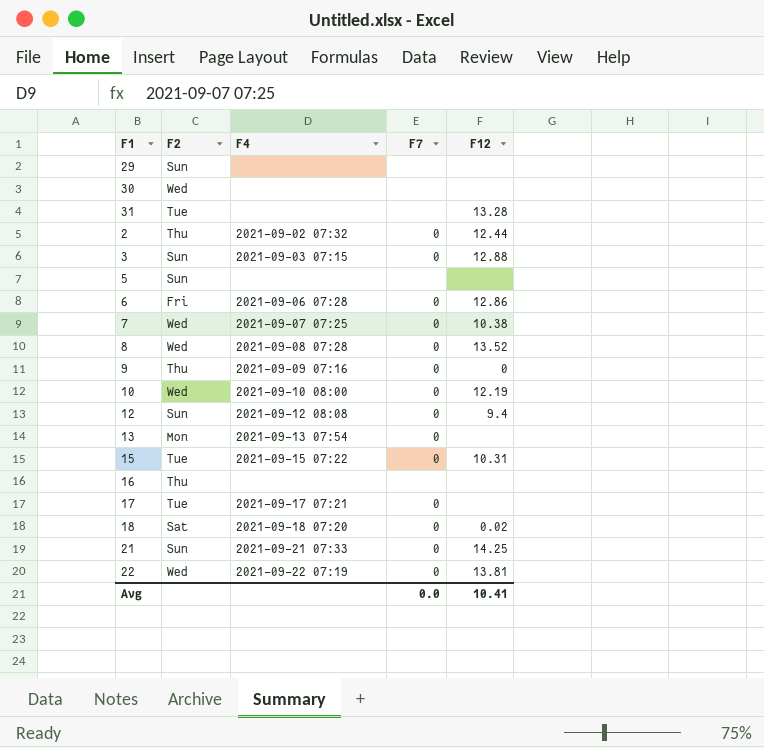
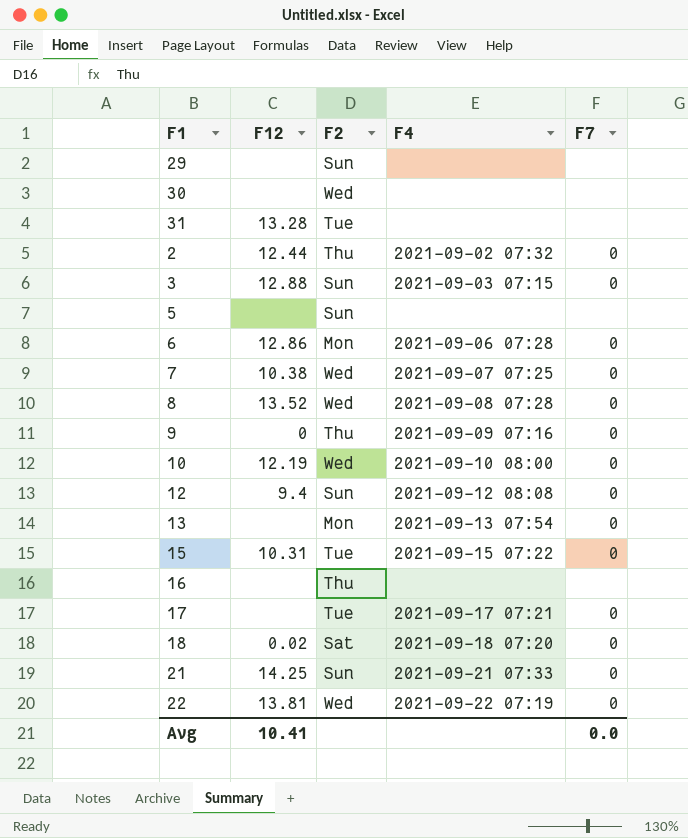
column F12 | position: 5 -> 2
6 | F2: Fri -> Mon

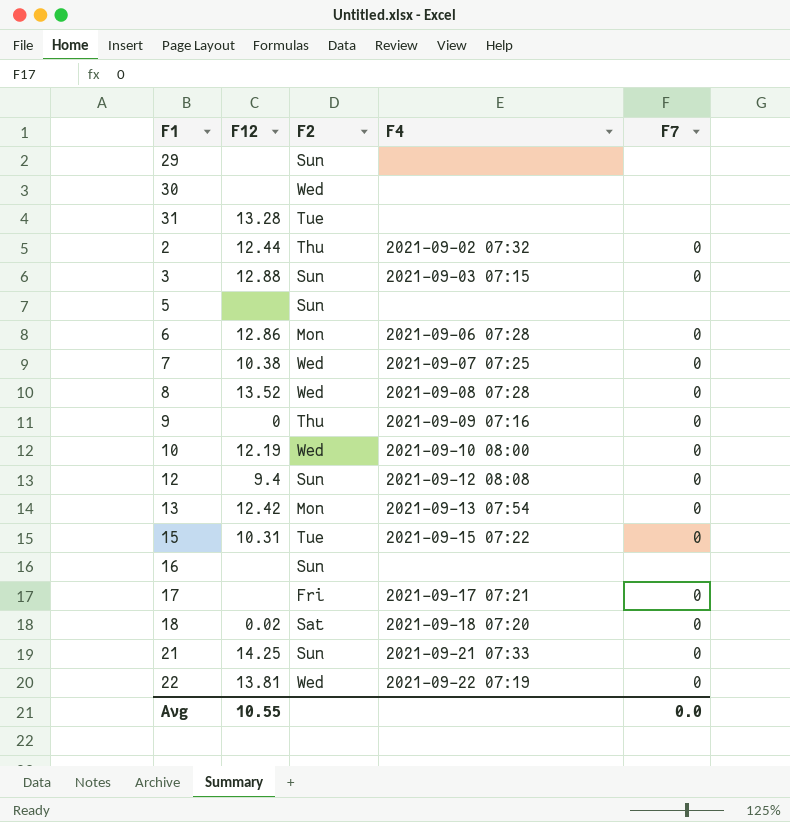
13 | F12: none -> 12.42
16 | F2: Thu -> Sun
17 | F2: Tue -> Fri
Avg | F12: 10.41 -> 10.55

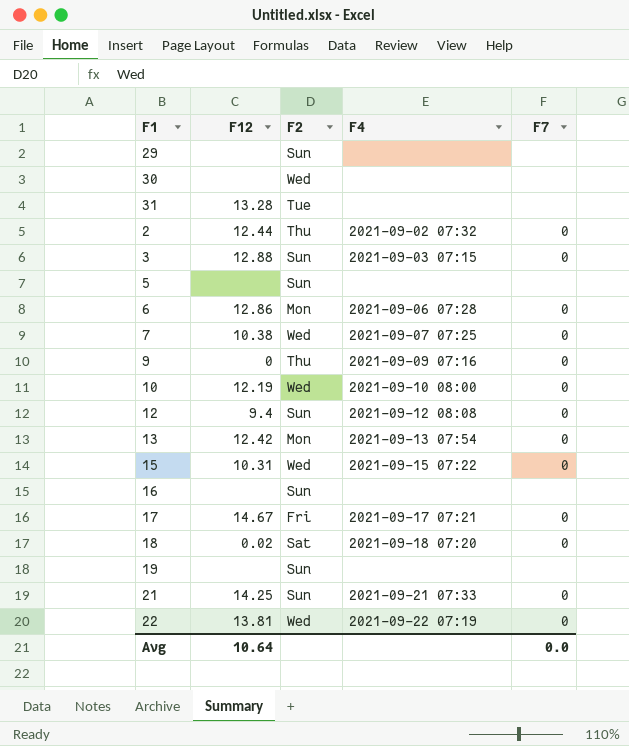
row 8: 13.52 | Wed | 2021-09-08 07:28 | 0 -> none
15 | F2: Tue -> Wed
17 | F12: none -> 14.67
row 19: none -> none | Sun | none | none
Avg | F12: 10.55 -> 10.64

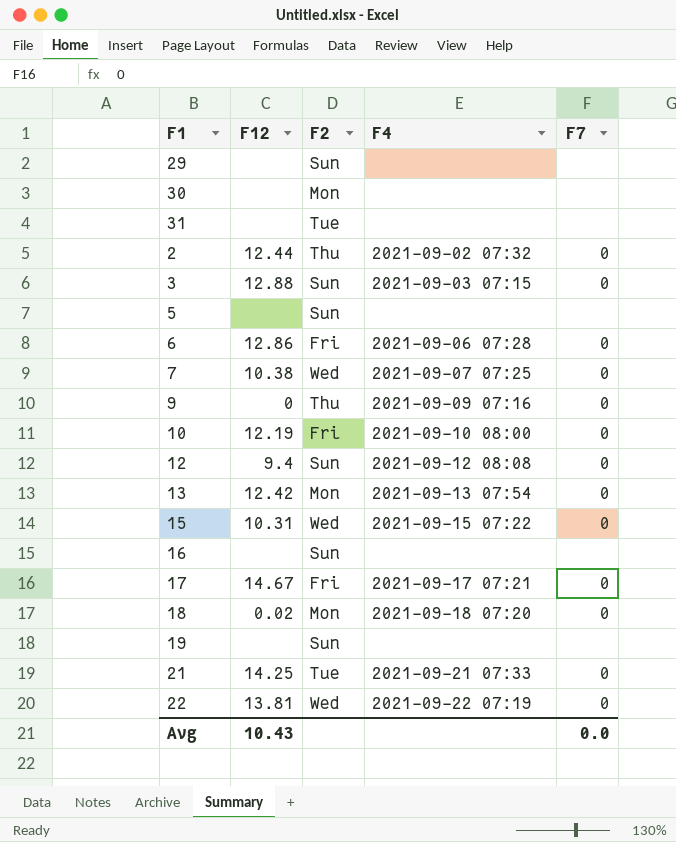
30 | F2: Wed -> Mon
31 | F12: 13.28 -> none
6 | F2: Mon -> Fri
10 | F2: Wed -> Fri
18 | F2: Sat -> Mon
21 | F2: Sun -> Tue
Avg | F12: 10.64 -> 10.43

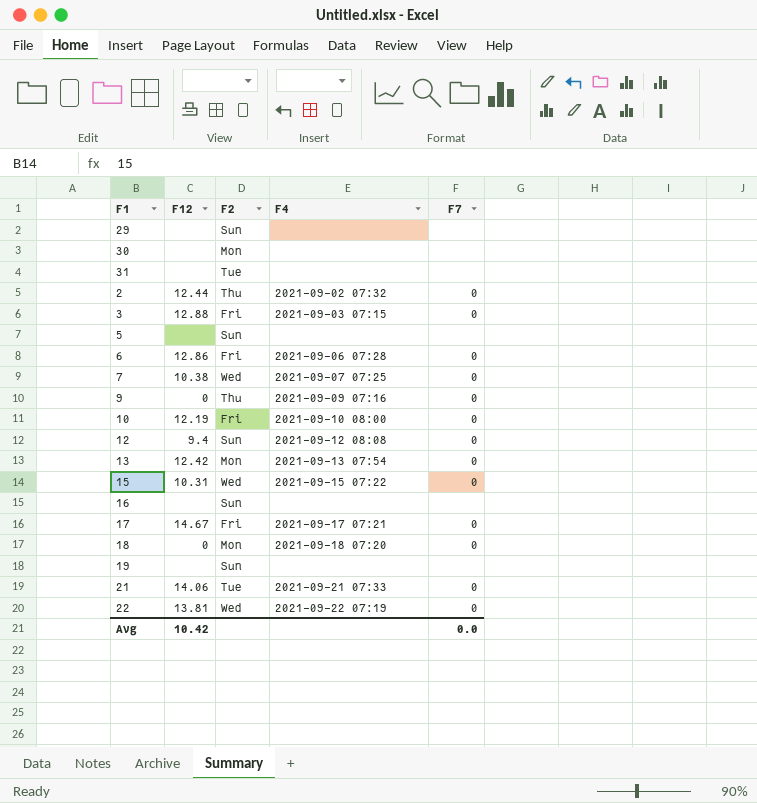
3 | F2: Sun -> Fri
18 | F12: 0.02 -> 0
21 | F12: 14.25 -> 14.06
Avg | F12: 10.43 -> 10.42

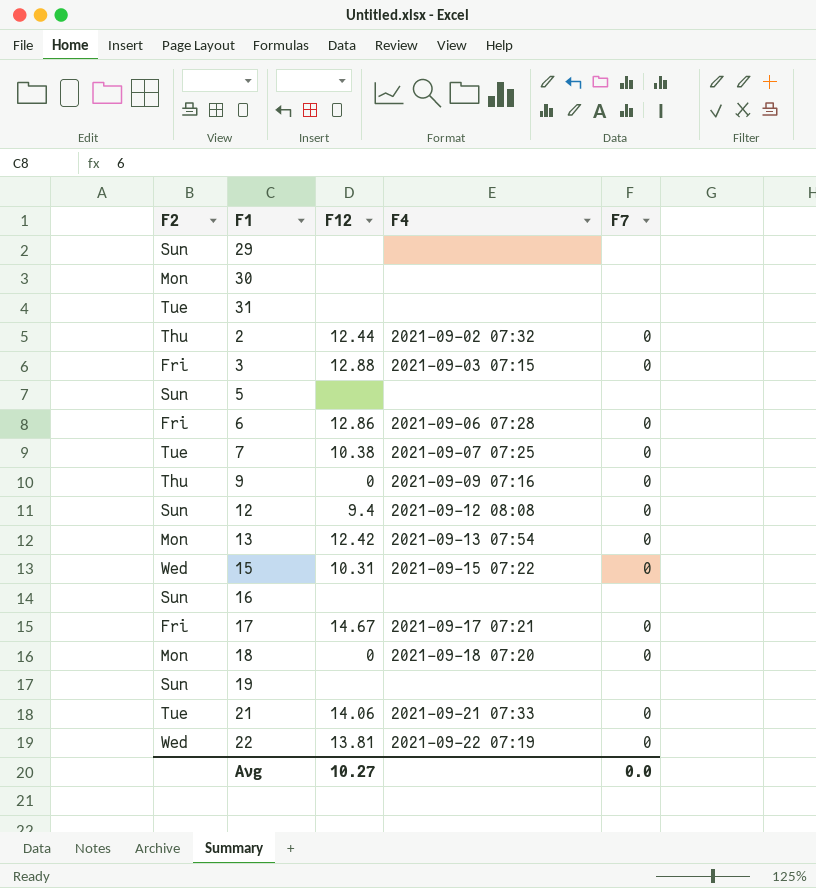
column F2 | position: 3 -> 1
row 10: 12.19 | Fri | 2021-09-10 08:00 | 0 -> none
7 | F2: Wed -> Tue
Avg | F12: 10.42 -> 10.27

